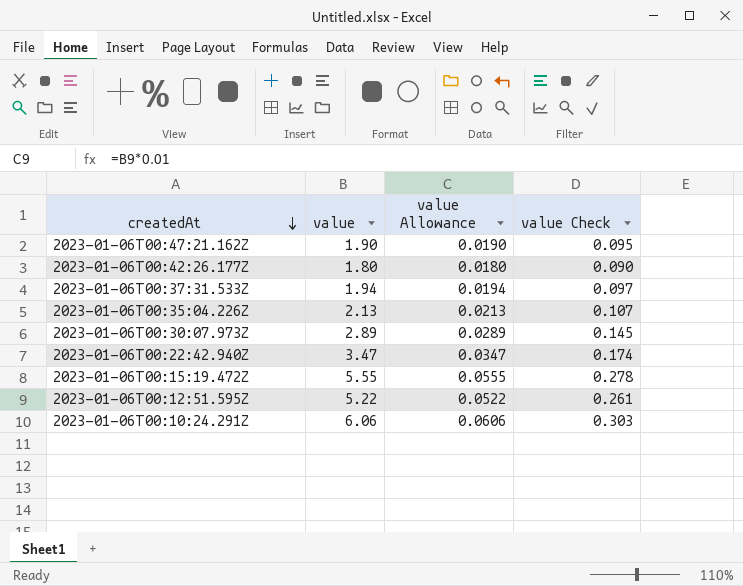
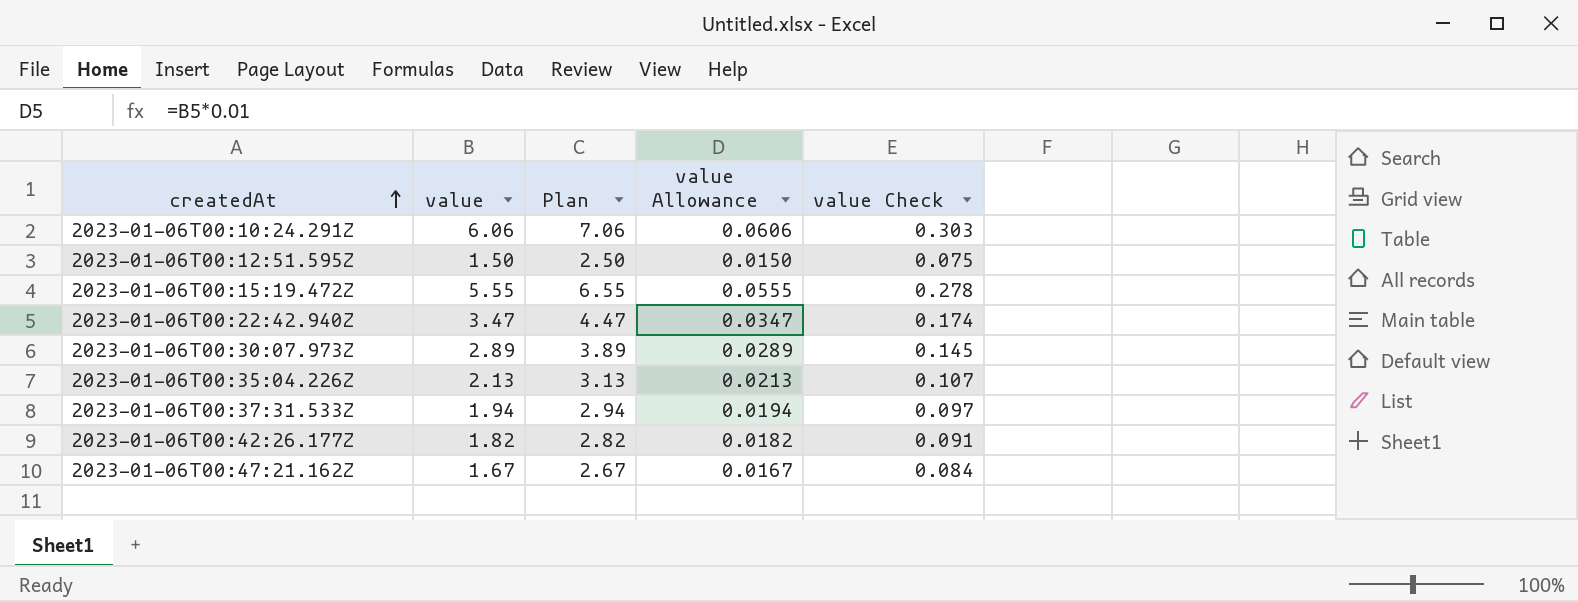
row order: createdAt descending -> createdAt ascending
column Plan | formula: none -> [value] + 1
2023-01-06T00:12:51.595Z | value: 5.22 -> 1.50
2023-01-06T00:12:51.595Z | value Allowance: 0.0522 -> 0.0150
2023-01-06T00:12:51.595Z | value Check: 0.261 -> 0.075
2023-01-06T00:42:26.177Z | value: 1.80 -> 1.82
2023-01-06T00:42:26.177Z | value Allowance: 0.0180 -> 0.0182
2023-01-06T00:42:26.177Z | value Check: 0.090 -> 0.091
2023-01-06T00:47:21.162Z | value: 1.90 -> 1.67
2023-01-06T00:47:21.162Z | value Allowance: 0.0190 -> 0.0167
2023-01-06T00:47:21.162Z | value Check: 0.095 -> 0.084

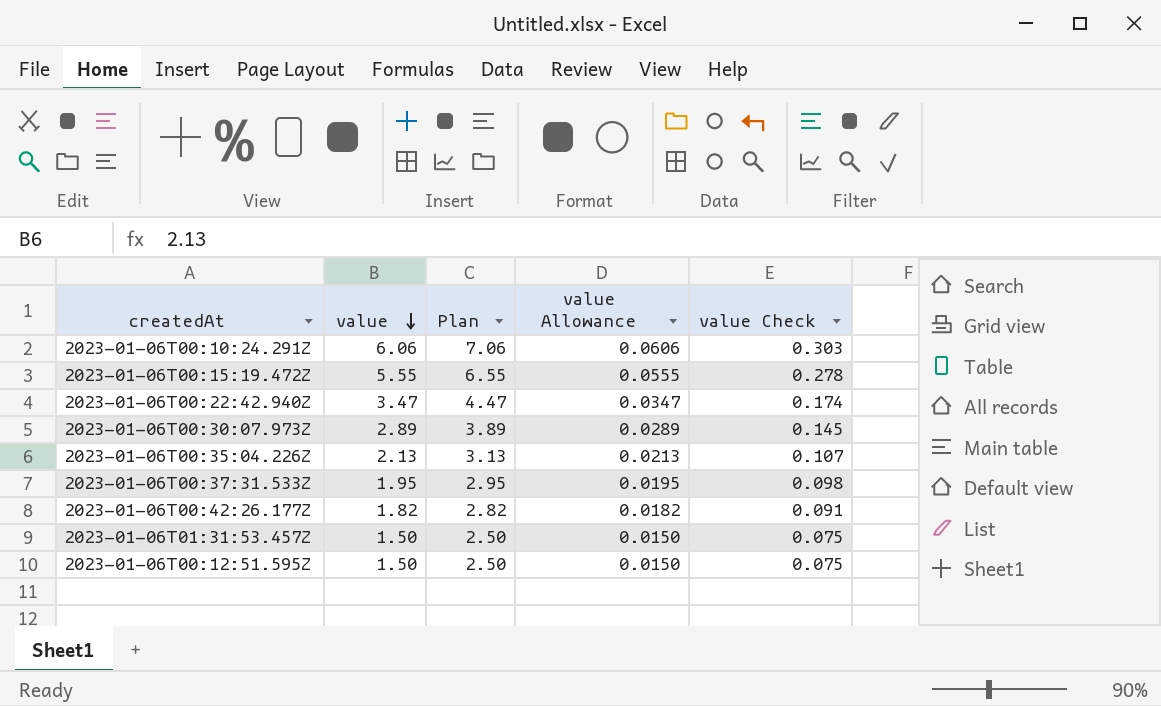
row order: createdAt ascending -> value descending
row 2023-01-06T00:47:21.162Z: 1.67 | 2.67 | 0.0167 | 0.084 -> none
2023-01-06T00:37:31.533Z | value: 1.94 -> 1.95
2023-01-06T00:37:31.533Z | Plan: 2.94 -> 2.95
2023-01-06T00:37:31.533Z | value Allowance: 0.0194 -> 0.0195
2023-01-06T00:37:31.533Z | value Check: 0.097 -> 0.098
row 2023-01-06T01:31:53.457Z: none -> 1.50 | 2.50 | 0.0150 | 0.075

